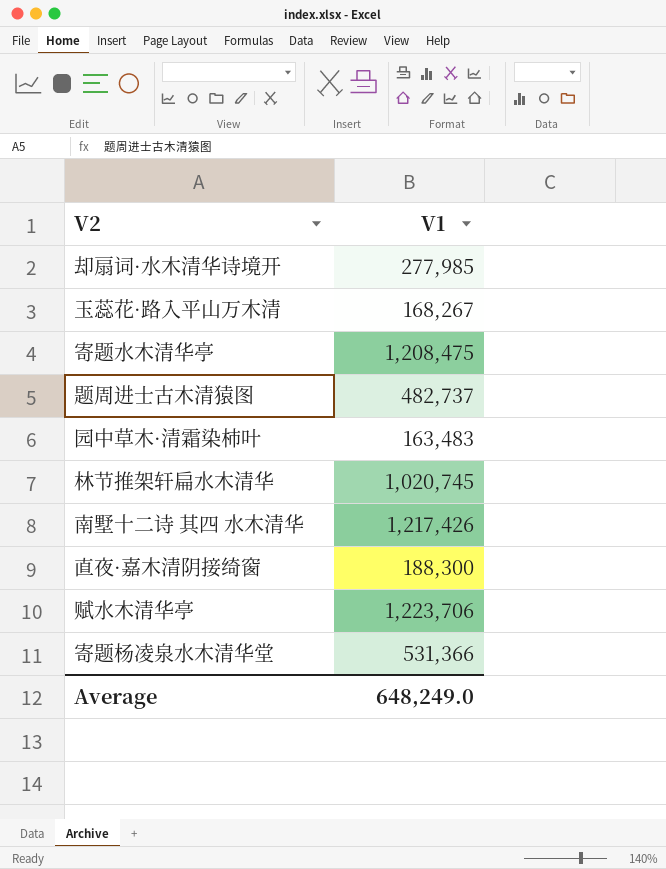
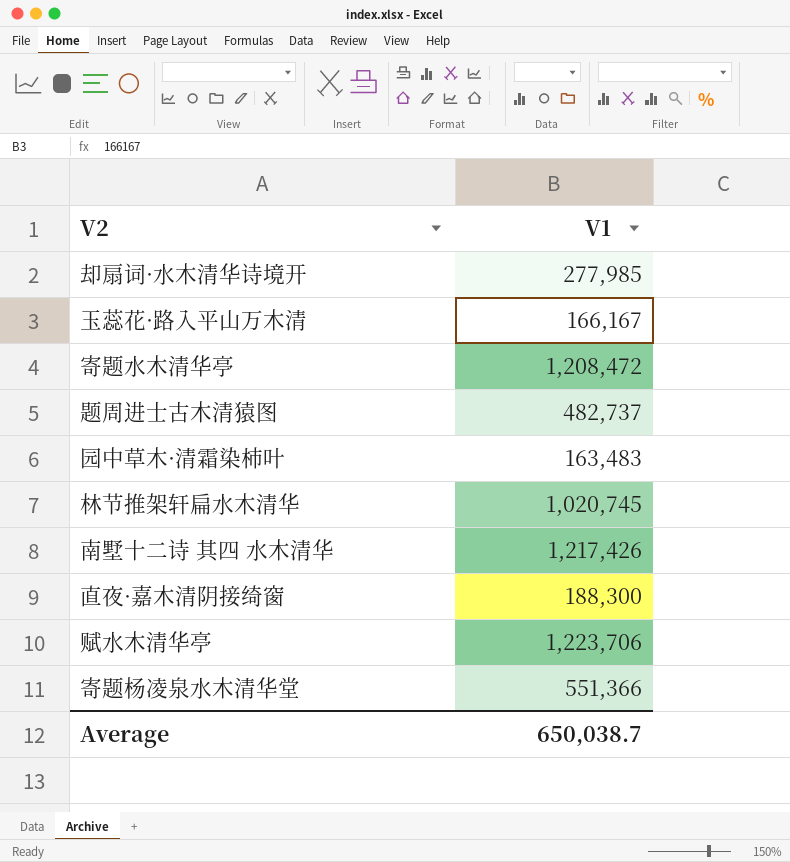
玉蕊花·路入平山万木清 | V1: 168,267 -> 166,167
寄题水木清华亭 | V1: 1,208,475 -> 1,208,472
寄题杨凌泉水木清华堂 | V1: 531,366 -> 551,366
Average | V1: 648,249.0 -> 650,038.7

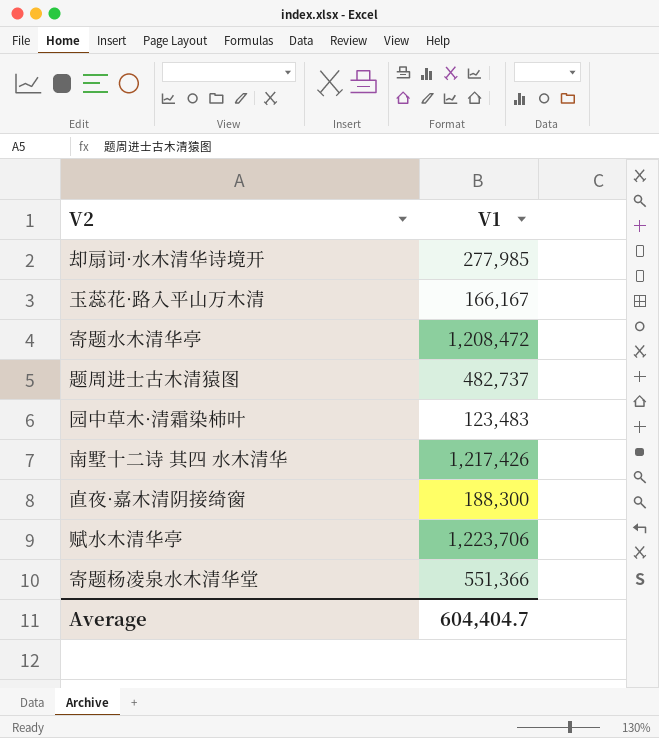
row 林节推架轩扁水木清华: 1,020,745 -> none
园中草木·清霜染柿叶 | V1: 163,483 -> 123,483
Average | V1: 650,038.7 -> 604,404.7

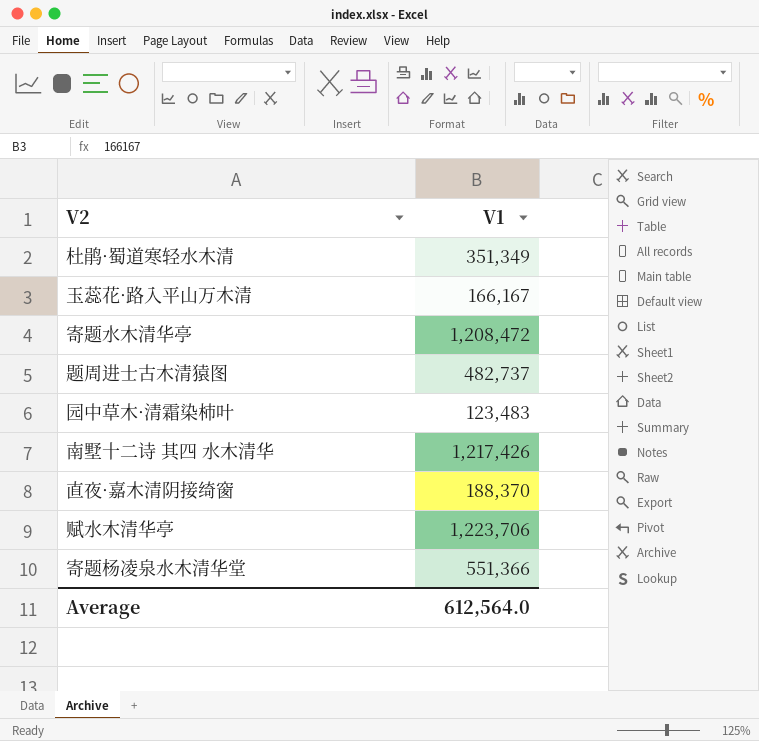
row 却扇词·水木清华诗境开: 277,985 -> none
row 杜鹃·蜀道寒轻水木清: none -> 351,349
直夜·嘉木清阴接绮窗 | V1: 188,300 -> 188,370
Average | V1: 604,404.7 -> 612,564.0

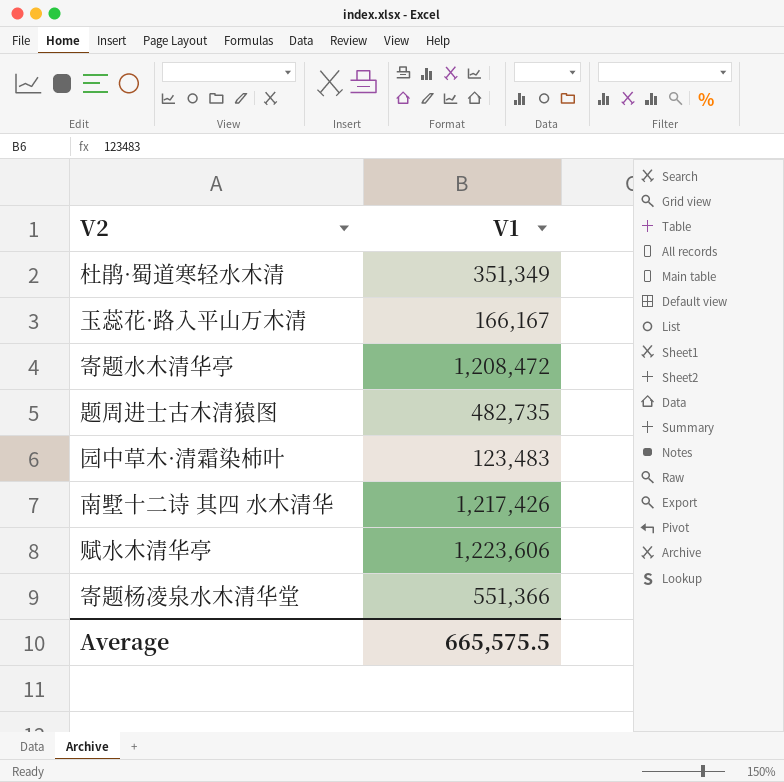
row 直夜·嘉木清阴接绮窗: 188,370 -> none
题周进士古木清猿图 | V1: 482,737 -> 482,735
赋水木清华亭 | V1: 1,223,706 -> 1,223,606
Average | V1: 612,564.0 -> 665,575.5

